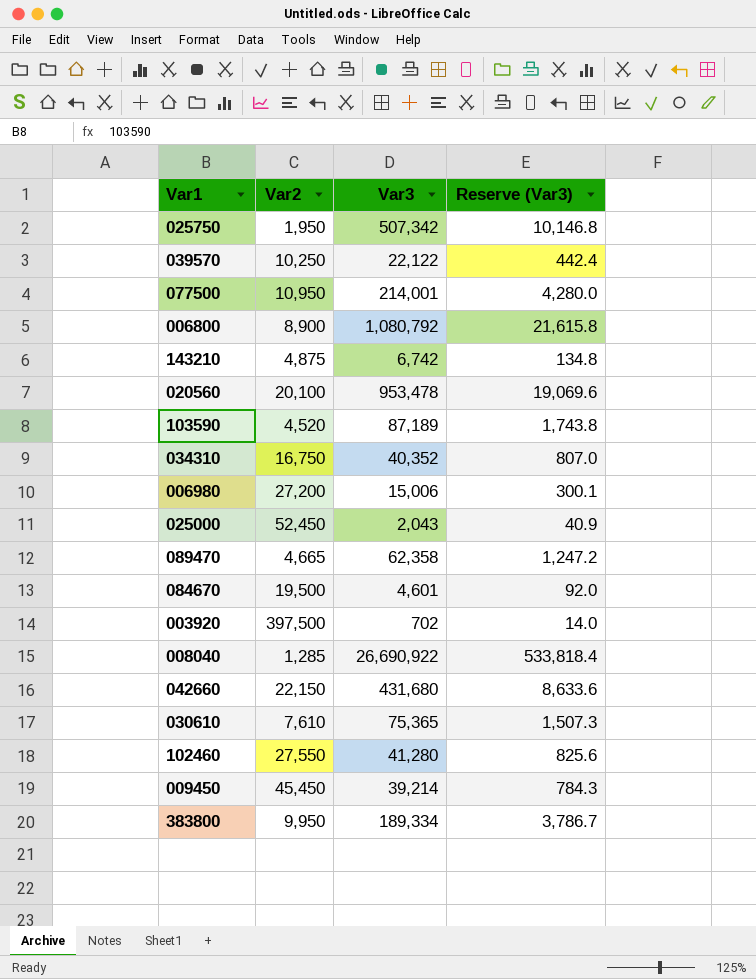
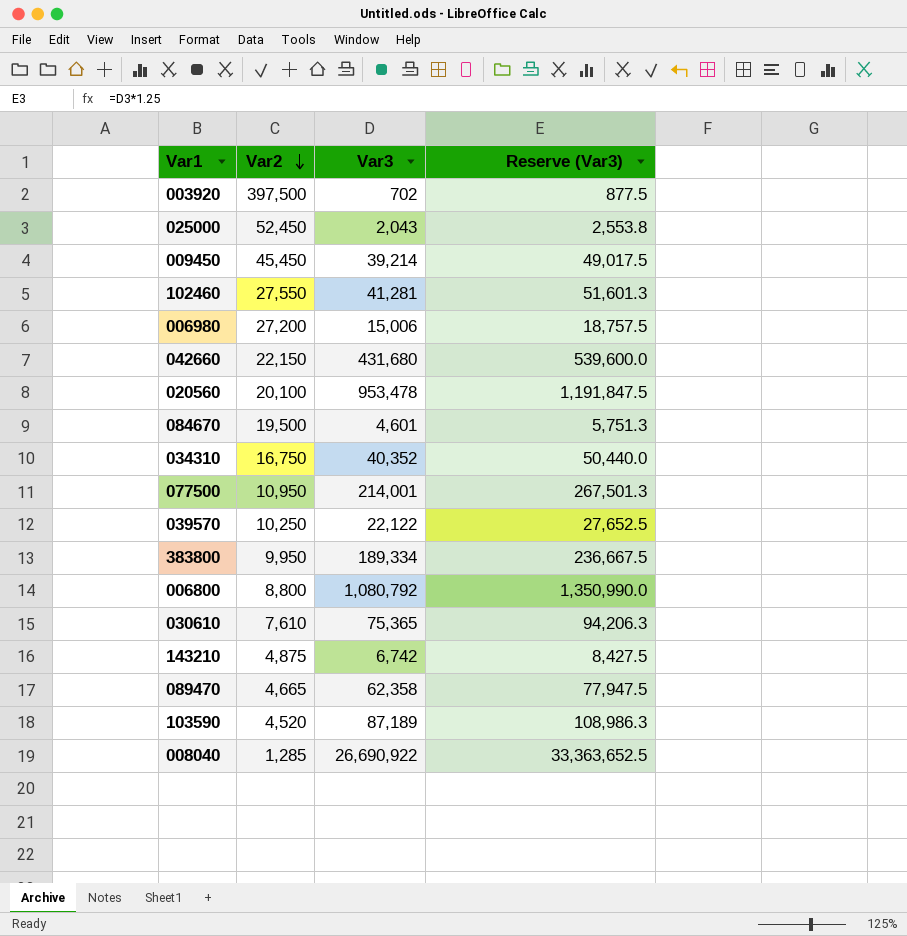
row order: none -> Var2 descending
column Reserve (Var3) | formula: [Var3] * 0.02 -> [Var3] * 1.25
row 025750: 1,950 | 507,342 | 10,146.8 -> none
102460 | Var3: 41,280 -> 41,281
006800 | Var2: 8,900 -> 8,800

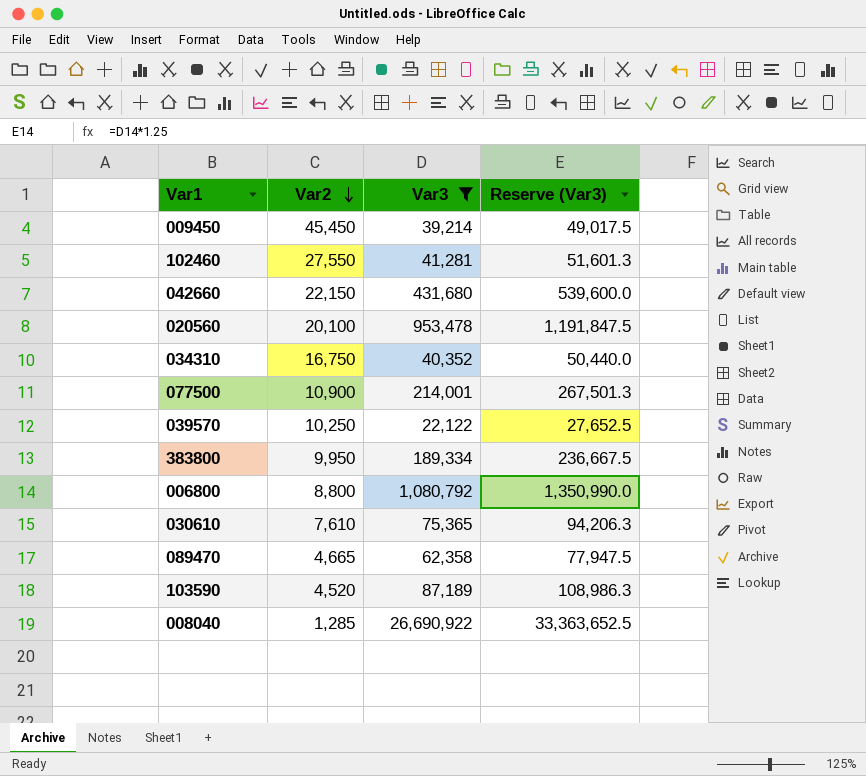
filter: none -> Var3 >= 22,122
077500 | Var2: 10,950 -> 10,900

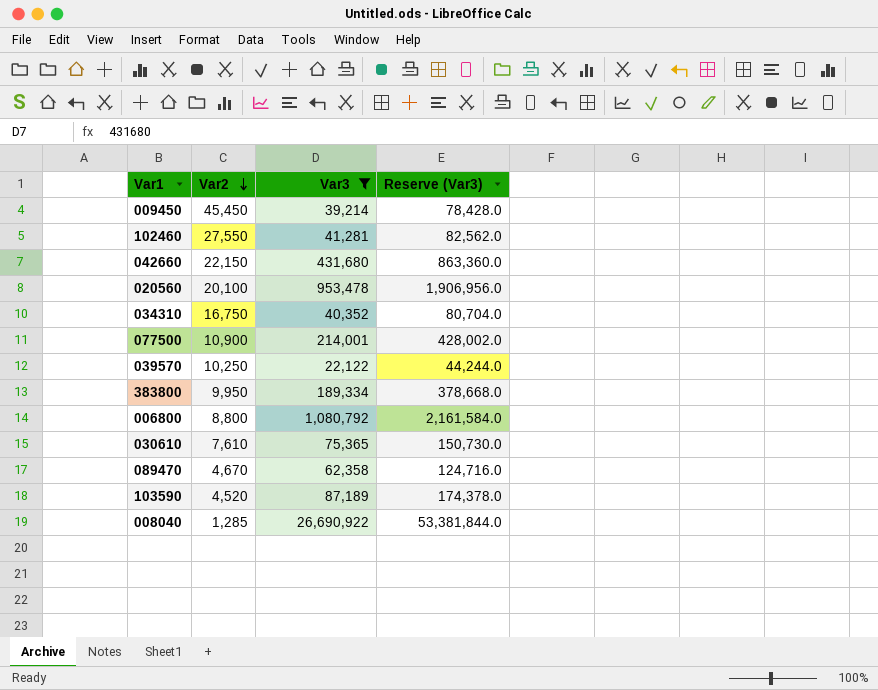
column Reserve (Var3) | formula: [Var3] * 1.25 -> [Var3] * 2
089470 | Var2: 4,665 -> 4,670

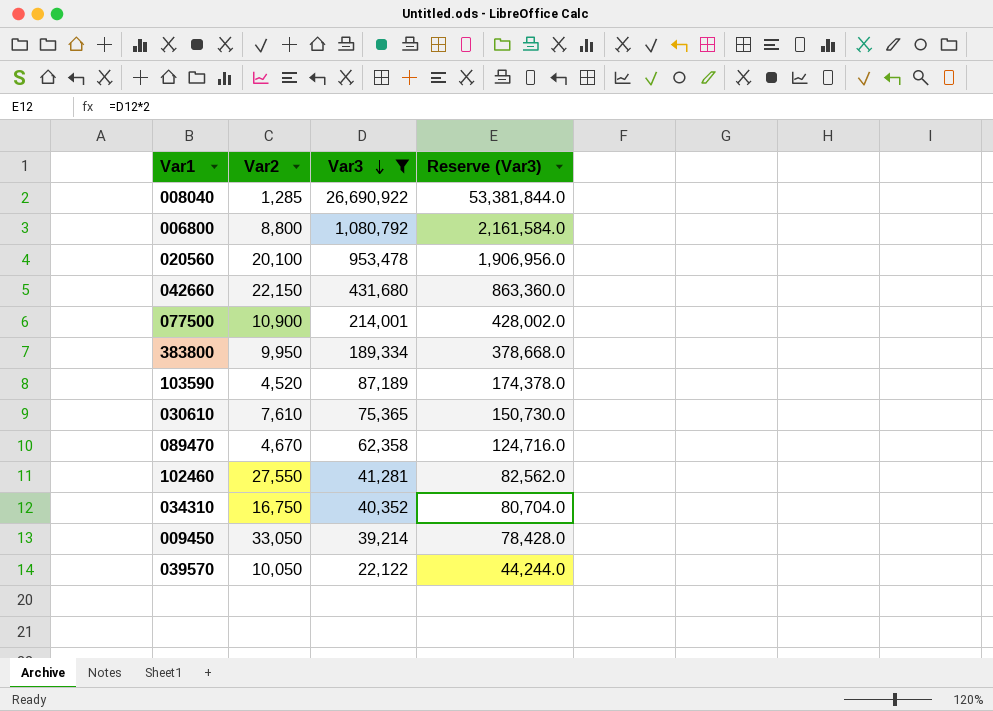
row order: Var2 descending -> Var3 descending
009450 | Var2: 45,450 -> 33,050
039570 | Var2: 10,250 -> 10,050

